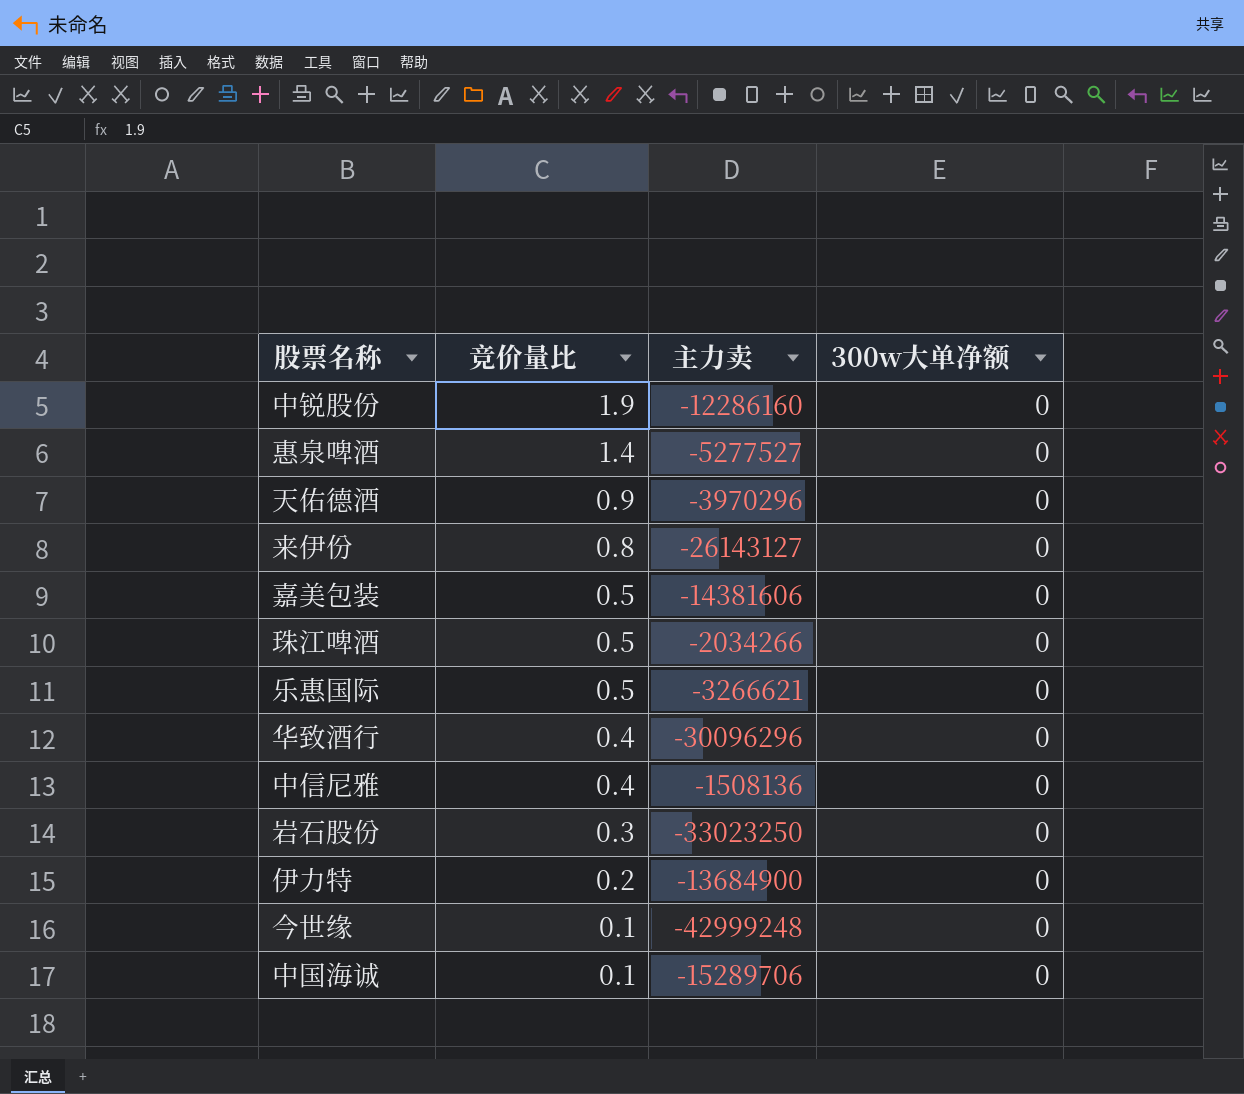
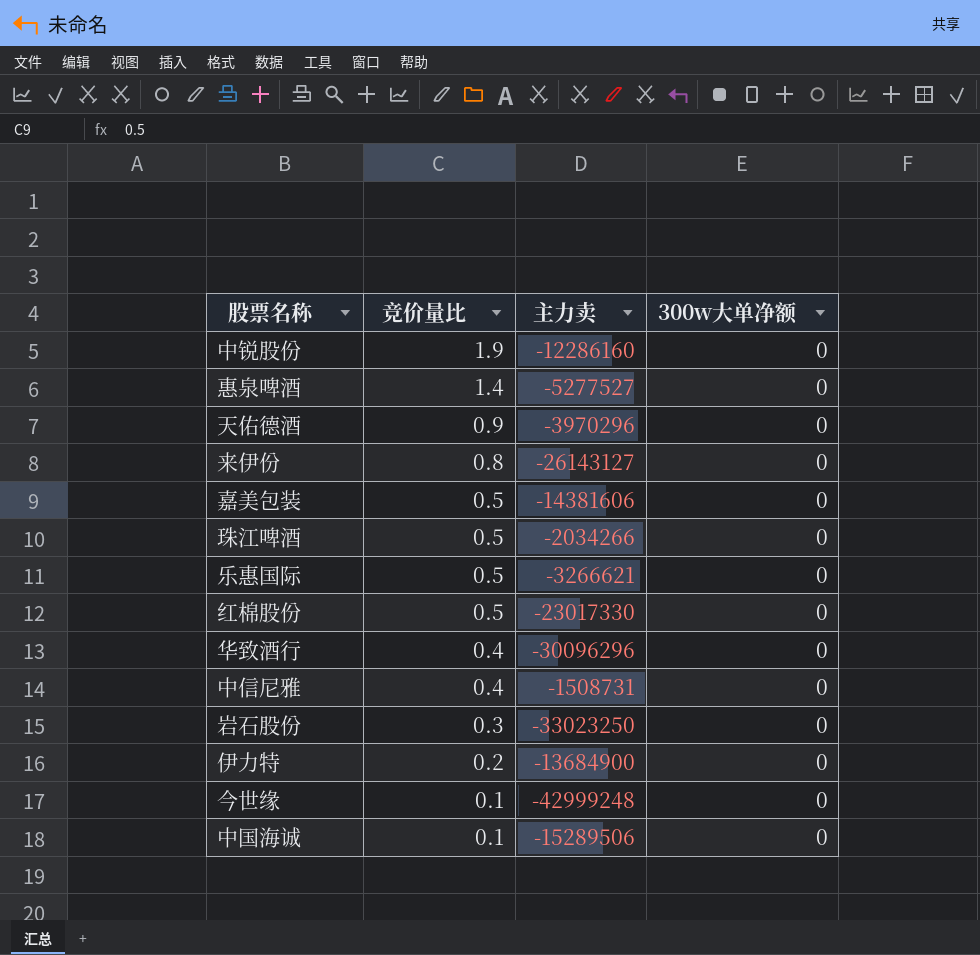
row 红棉股份: none -> 0.5 | -23017330 | 0
中信尼雅 | 主力卖: -1508136 -> -1508731
中国海诚 | 主力卖: -15289706 -> -15289506

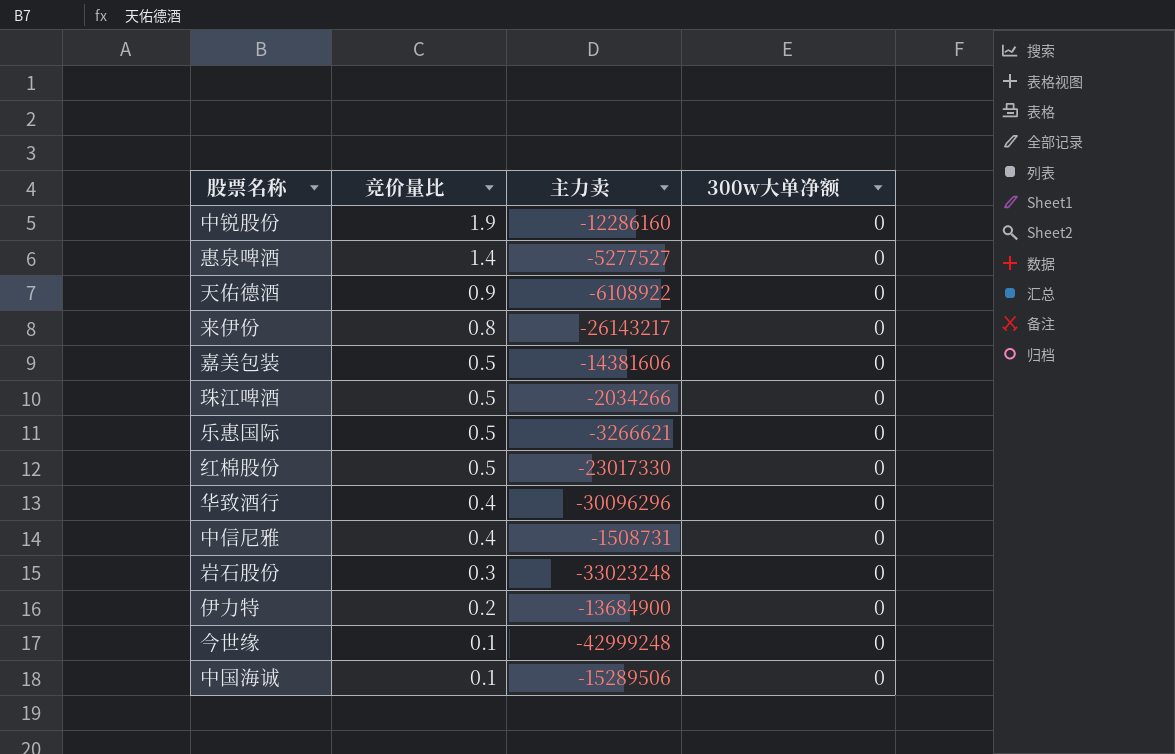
天佑德酒 | 主力卖: -3970296 -> -6108922
来伊份 | 主力卖: -26143127 -> -26143217
岩石股份 | 主力卖: -33023250 -> -33023248

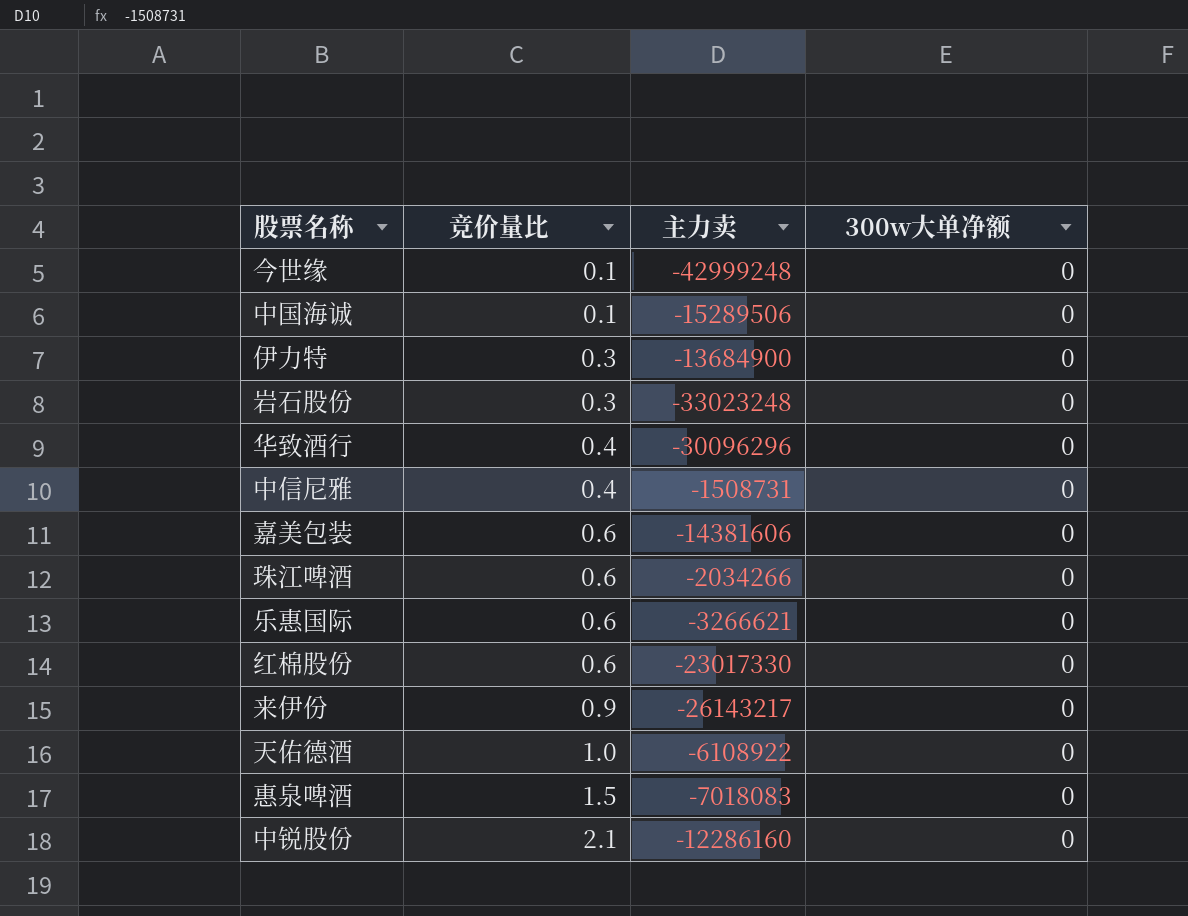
row order: 竞价量比 descending -> 竞价量比 ascending
伊力特 | 竞价量比: 0.2 -> 0.3
嘉美包装 | 竞价量比: 0.5 -> 0.6
珠江啤酒 | 竞价量比: 0.5 -> 0.6
乐惠国际 | 竞价量比: 0.5 -> 0.6
红棉股份 | 竞价量比: 0.5 -> 0.6
来伊份 | 竞价量比: 0.8 -> 0.9
天佑德酒 | 竞价量比: 0.9 -> 1.0
惠泉啤酒 | 竞价量比: 1.4 -> 1.5
惠泉啤酒 | 主力卖: -5277527 -> -7018083
中锐股份 | 竞价量比: 1.9 -> 2.1

